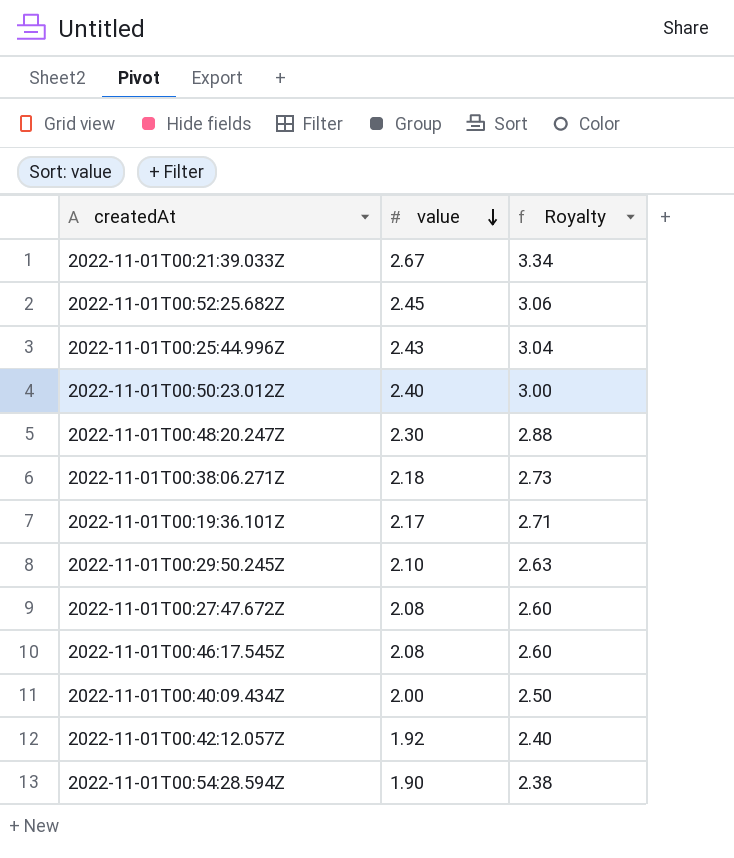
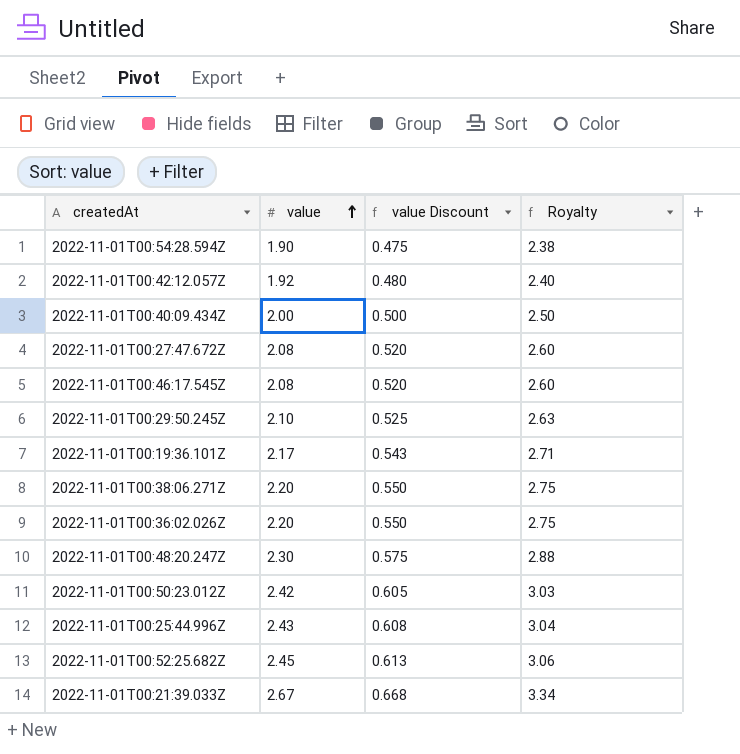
row order: value descending -> value ascending
column value Discount | formula: none -> [value] * 0.25
2022-11-01T00:38:06.271Z | value: 2.18 -> 2.20
2022-11-01T00:38:06.271Z | Royalty: 2.73 -> 2.75
row 2022-11-01T00:36:02.026Z: none -> 2.20 | 0.550 | 2.75
2022-11-01T00:50:23.012Z | value: 2.40 -> 2.42
2022-11-01T00:50:23.012Z | Royalty: 3.00 -> 3.03

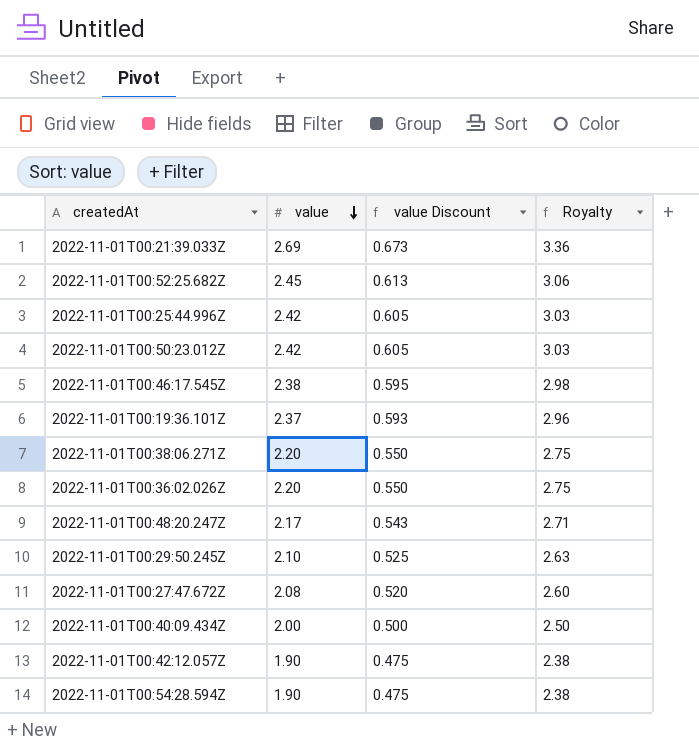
row order: value ascending -> value descending
2022-11-01T00:21:39.033Z | value: 2.67 -> 2.69
2022-11-01T00:21:39.033Z | value Discount: 0.668 -> 0.673
2022-11-01T00:21:39.033Z | Royalty: 3.34 -> 3.36
2022-11-01T00:25:44.996Z | value: 2.43 -> 2.42
2022-11-01T00:25:44.996Z | value Discount: 0.608 -> 0.605
2022-11-01T00:25:44.996Z | Royalty: 3.04 -> 3.03
2022-11-01T00:46:17.545Z | value: 2.08 -> 2.38
2022-11-01T00:46:17.545Z | value Discount: 0.520 -> 0.595
2022-11-01T00:46:17.545Z | Royalty: 2.60 -> 2.98
2022-11-01T00:19:36.101Z | value: 2.17 -> 2.37
2022-11-01T00:19:36.101Z | value Discount: 0.543 -> 0.593
2022-11-01T00:19:36.101Z | Royalty: 2.71 -> 2.96
2022-11-01T00:48:20.247Z | value: 2.30 -> 2.17
2022-11-01T00:48:20.247Z | value Discount: 0.575 -> 0.543
2022-11-01T00:48:20.247Z | Royalty: 2.88 -> 2.71
2022-11-01T00:42:12.057Z | value: 1.92 -> 1.90
2022-11-01T00:42:12.057Z | value Discount: 0.480 -> 0.475
2022-11-01T00:42:12.057Z | Royalty: 2.40 -> 2.38

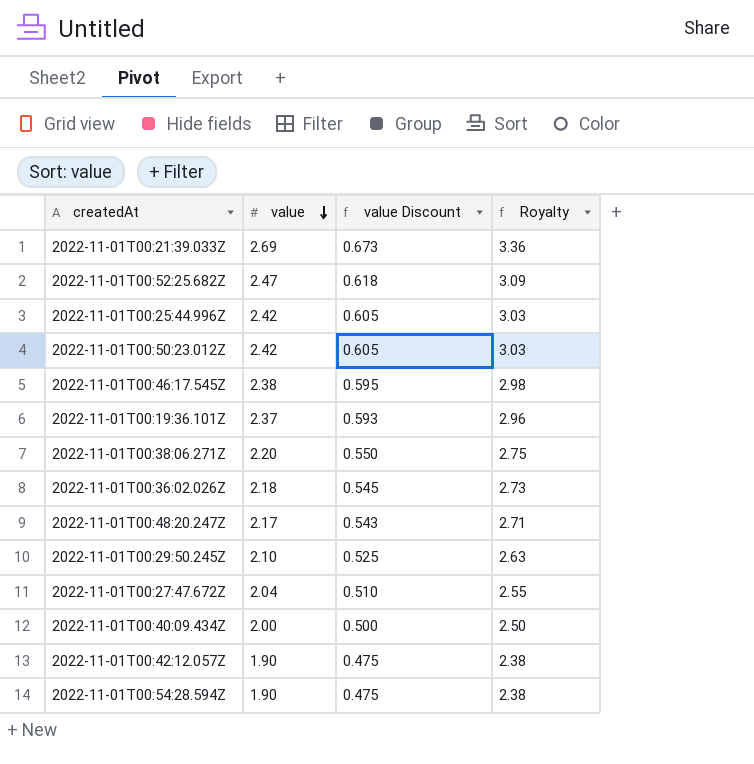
2022-11-01T00:52:25.682Z | value: 2.45 -> 2.47
2022-11-01T00:52:25.682Z | value Discount: 0.613 -> 0.618
2022-11-01T00:52:25.682Z | Royalty: 3.06 -> 3.09
2022-11-01T00:36:02.026Z | value: 2.20 -> 2.18
2022-11-01T00:36:02.026Z | value Discount: 0.550 -> 0.545
2022-11-01T00:36:02.026Z | Royalty: 2.75 -> 2.73
2022-11-01T00:27:47.672Z | value: 2.08 -> 2.04
2022-11-01T00:27:47.672Z | value Discount: 0.520 -> 0.510
2022-11-01T00:27:47.672Z | Royalty: 2.60 -> 2.55

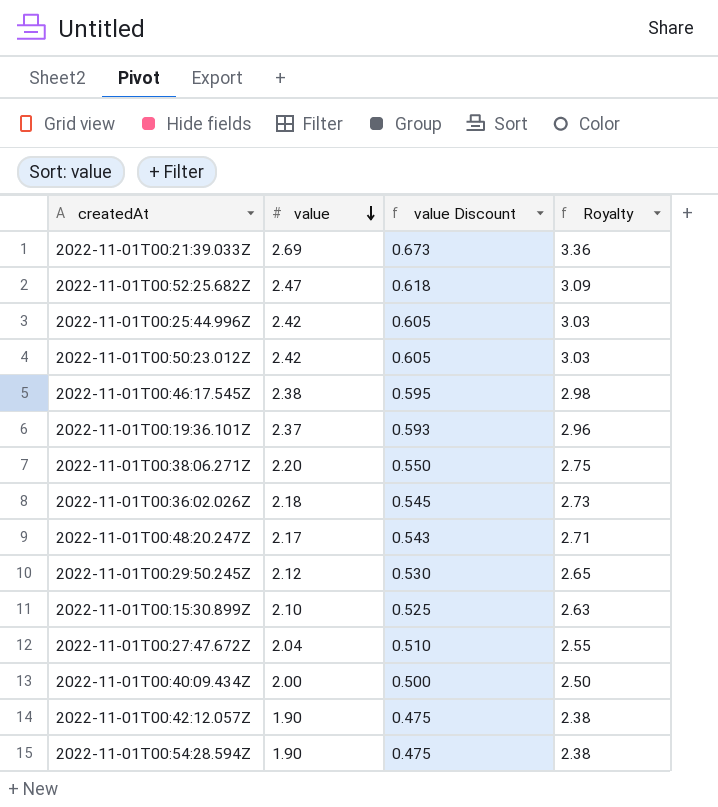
2022-11-01T00:29:50.245Z | value: 2.10 -> 2.12
2022-11-01T00:29:50.245Z | value Discount: 0.525 -> 0.530
2022-11-01T00:29:50.245Z | Royalty: 2.63 -> 2.65
row 2022-11-01T00:15:30.899Z: none -> 2.10 | 0.525 | 2.63

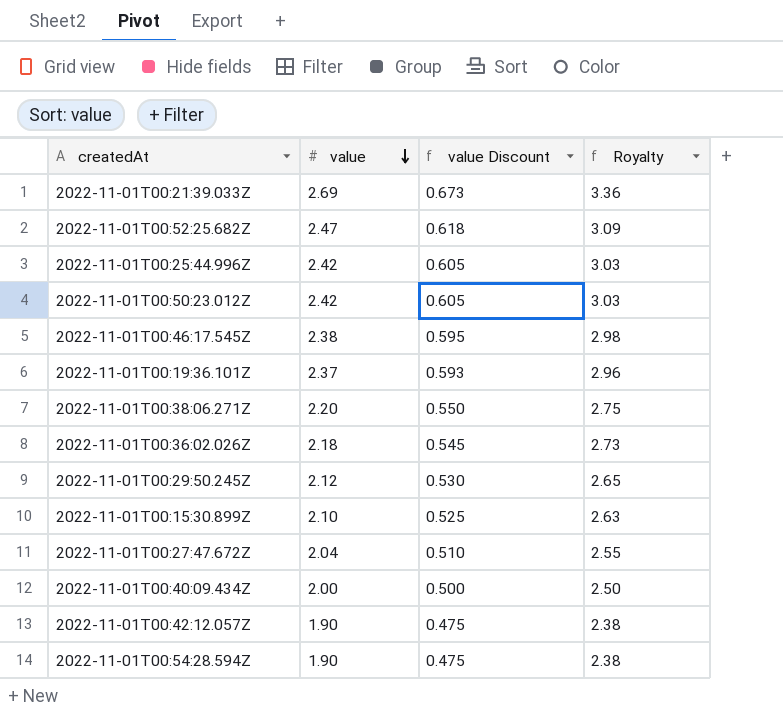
row 2022-11-01T00:48:20.247Z: 2.17 | 0.543 | 2.71 -> none

